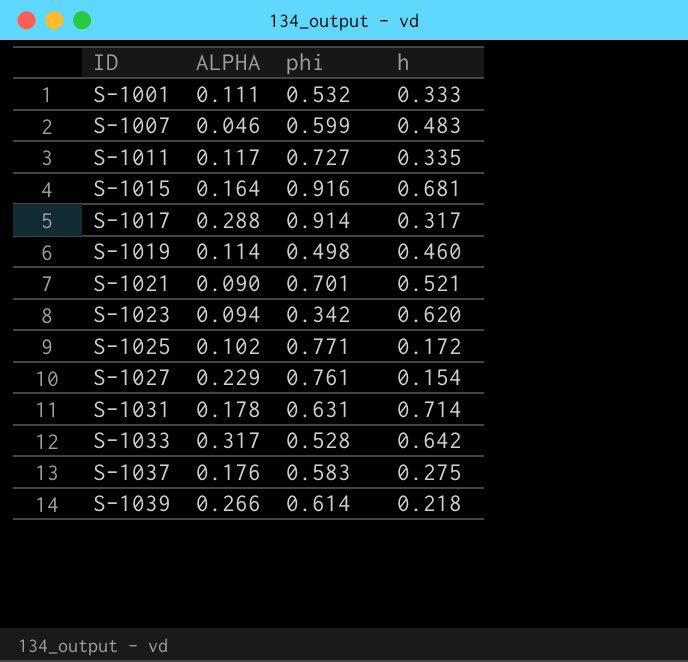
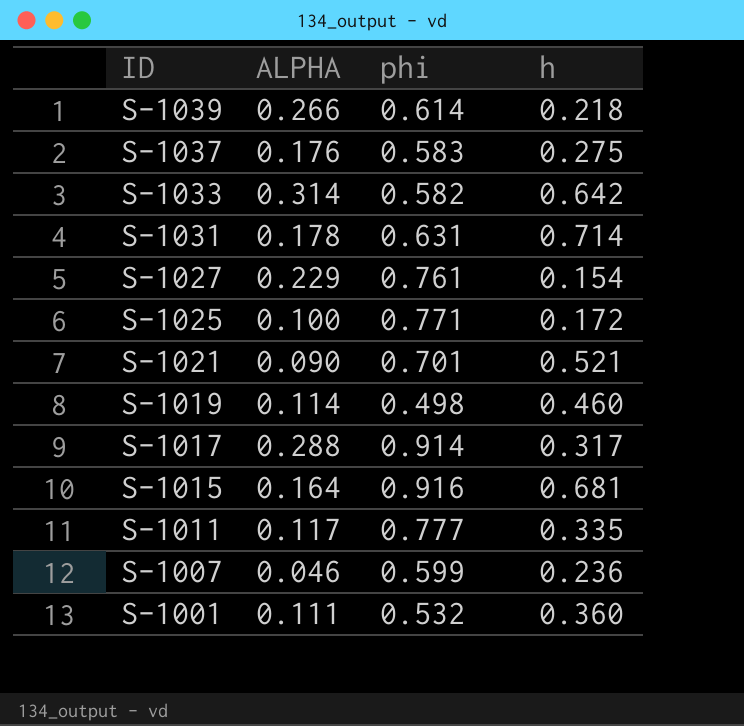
row order: ID ascending -> ID descending
row S-1023: 0.094 | 0.342 | 0.620 -> none
S-1033 | ALPHA: 0.317 -> 0.314
S-1033 | phi: 0.528 -> 0.582
S-1025 | ALPHA: 0.102 -> 0.100
S-1011 | phi: 0.727 -> 0.777
S-1007 | h: 0.483 -> 0.236
S-1001 | h: 0.333 -> 0.360

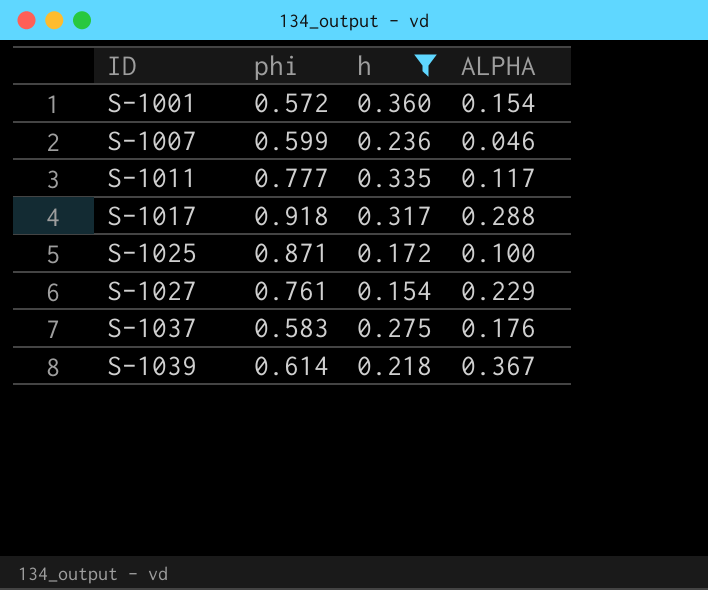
filter: none -> h <= 0.360
row order: ID descending -> ID ascending
column ALPHA | position: 2 -> 4
S-1001 | phi: 0.532 -> 0.572
S-1001 | ALPHA: 0.111 -> 0.154
S-1017 | phi: 0.914 -> 0.918
S-1025 | phi: 0.771 -> 0.871
S-1039 | ALPHA: 0.266 -> 0.367

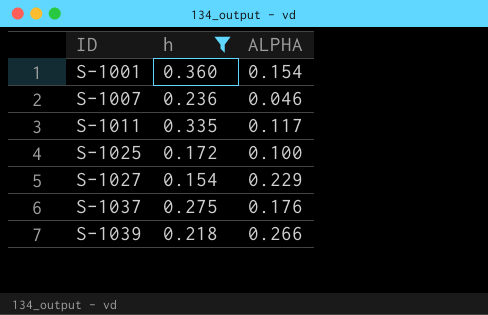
column phi | position: 2 -> none
row S-1017: 0.918 | 0.317 | 0.288 -> none
S-1039 | ALPHA: 0.367 -> 0.266

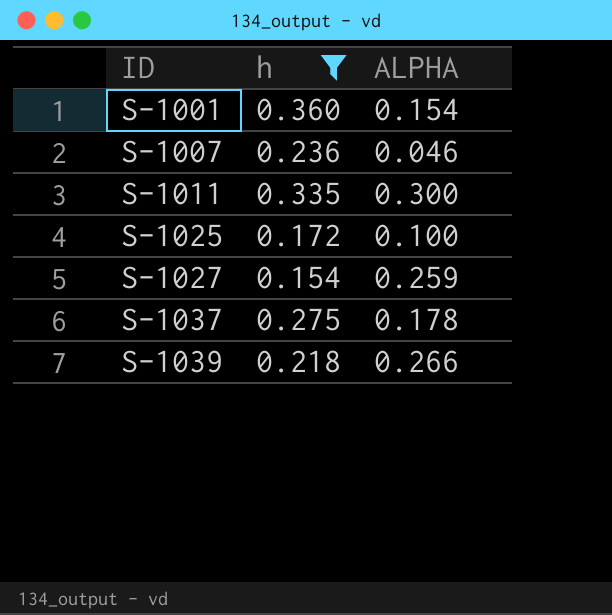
S-1011 | ALPHA: 0.117 -> 0.300
S-1027 | ALPHA: 0.229 -> 0.259
S-1037 | ALPHA: 0.176 -> 0.178

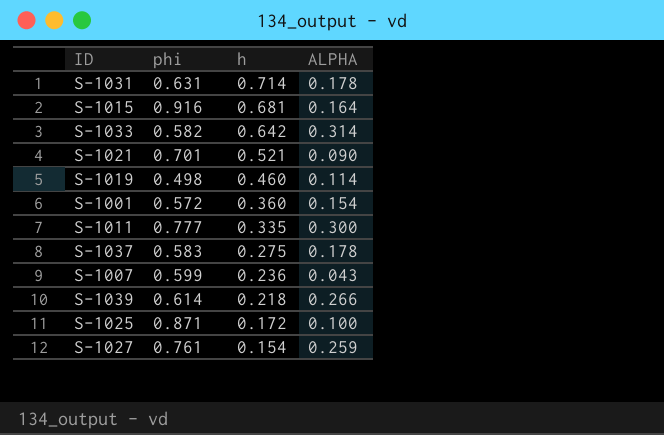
filter: h <= 0.360 -> none
row order: ID ascending -> h descending
column phi | position: none -> 2
S-1007 | ALPHA: 0.046 -> 0.043

